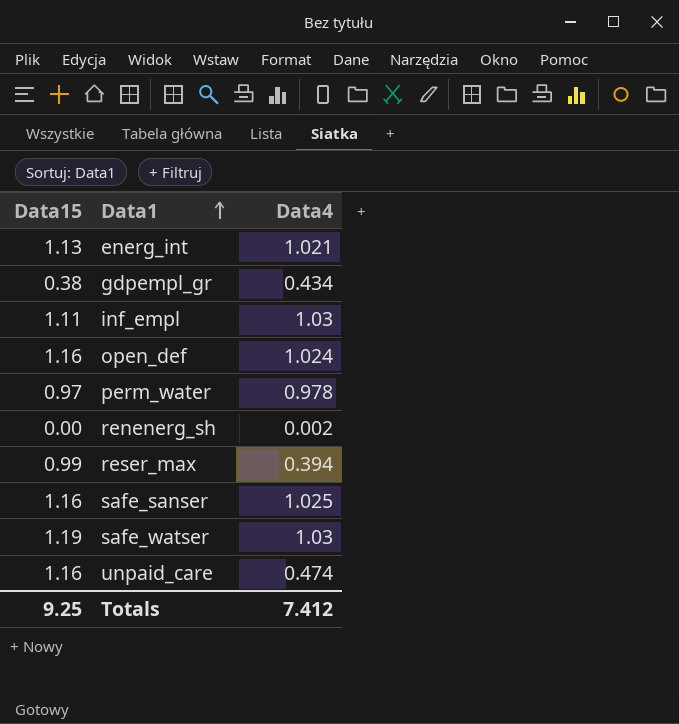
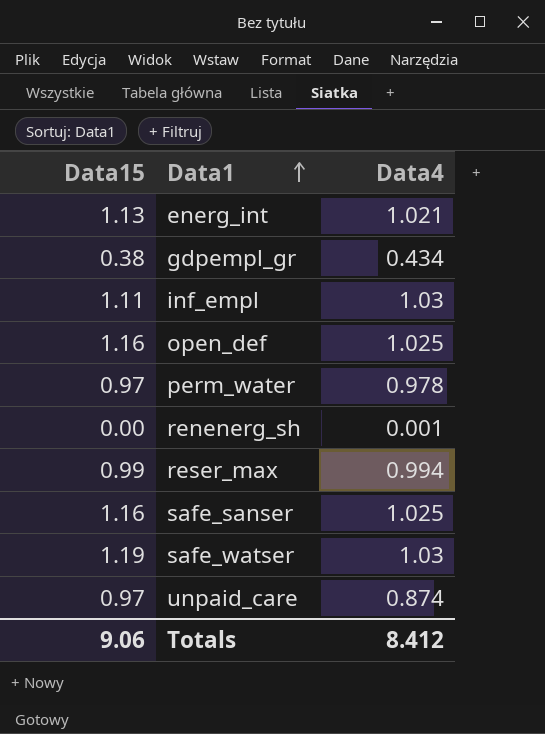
open_def | Data4: 1.024 -> 1.025
renenerg_sh | Data4: 0.002 -> 0.001
reser_max | Data4: 0.394 -> 0.994
unpaid_care | Data15: 1.16 -> 0.97
unpaid_care | Data4: 0.474 -> 0.874
Totals | Data15: 9.25 -> 9.06
Totals | Data4: 7.412 -> 8.412

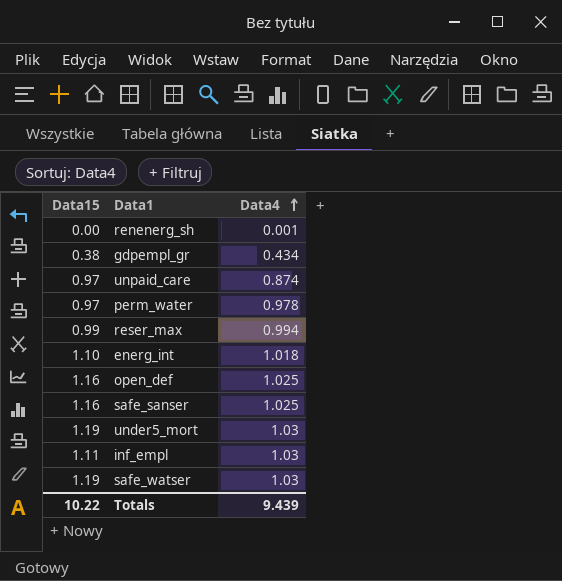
row order: Data1 ascending -> Data4 ascending
energ_int | Data15: 1.13 -> 1.10
energ_int | Data4: 1.021 -> 1.018
row under5_mort: none -> 1.19 | 1.03
Totals | Data15: 9.06 -> 10.22
Totals | Data4: 8.412 -> 9.439

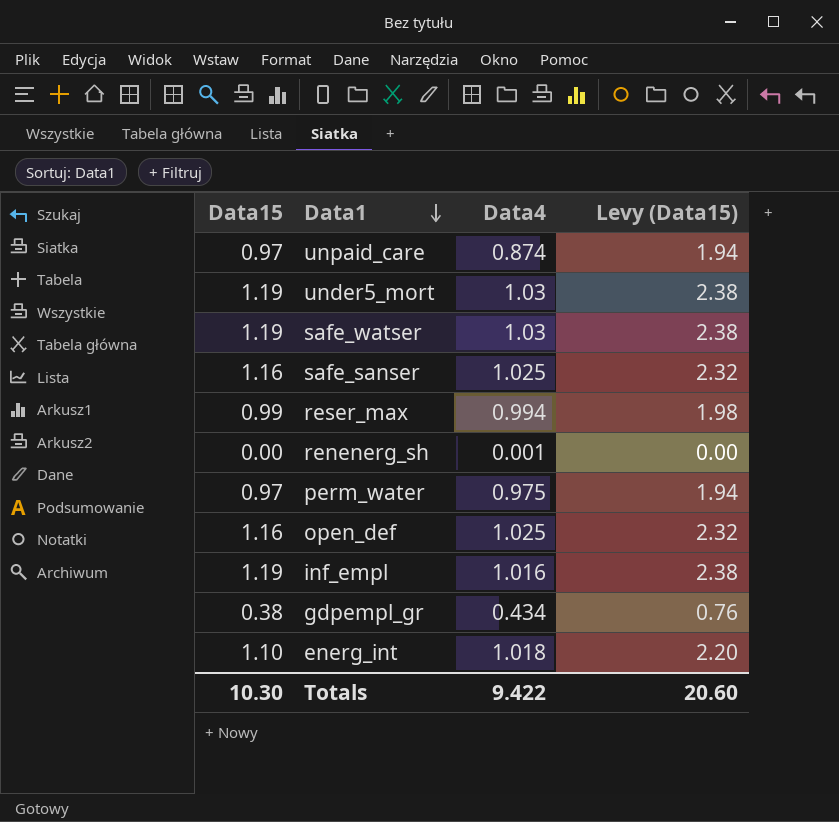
row order: Data4 ascending -> Data1 descending
column Levy (Data15) | formula: none -> [Data15] * 2
perm_water | Data4: 0.978 -> 0.975
inf_empl | Data15: 1.11 -> 1.19
inf_empl | Data4: 1.03 -> 1.016
Totals | Data15: 10.22 -> 10.30
Totals | Data4: 9.439 -> 9.422

